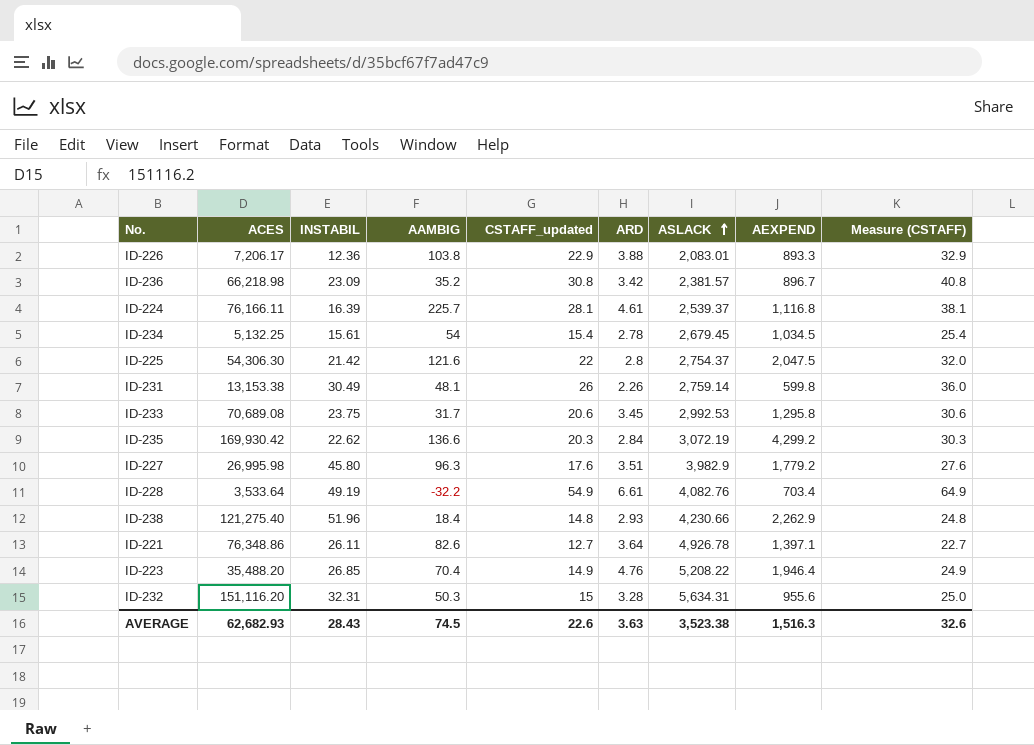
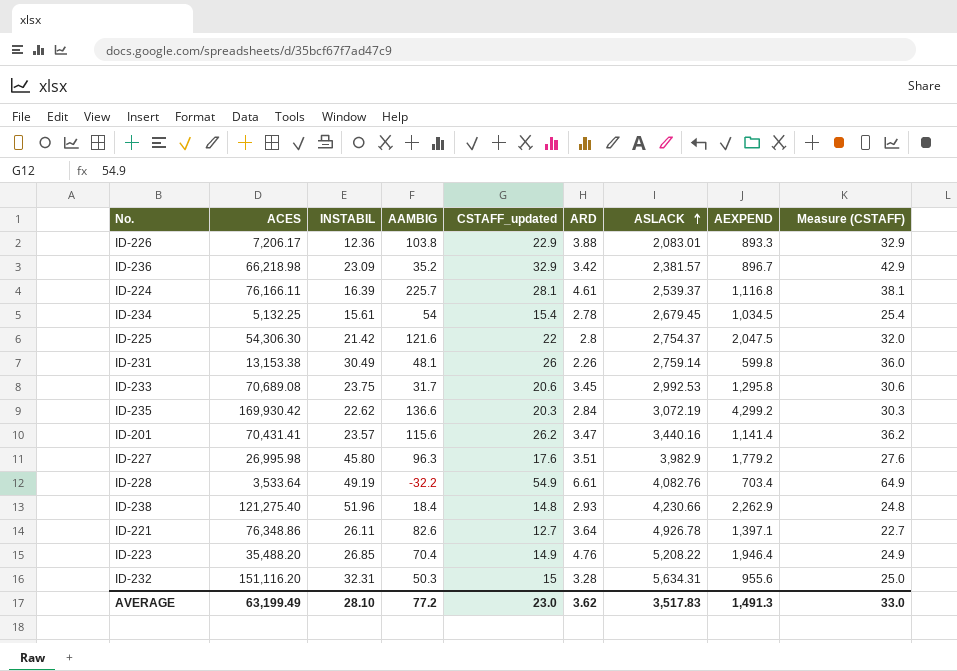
ID-236 | CSTAFF_updated: 30.8 -> 32.9
ID-236 | Measure (CSTAFF): 40.8 -> 42.9
row ID-201: none -> 70,431.41 | 23.57 | 115.6 | 26.2 | 3.47 | 3,440.16 | 1,141.4 | 36.2
AVERAGE | ACES: 62,682.93 -> 63,199.49
AVERAGE | INSTABIL: 28.43 -> 28.10
AVERAGE | AAMBIG: 74.5 -> 77.2
AVERAGE | CSTAFF_updated: 22.6 -> 23.0
AVERAGE | ARD: 3.63 -> 3.62
AVERAGE | ASLACK: 3,523.38 -> 3,517.83
AVERAGE | AEXPEND: 1,516.3 -> 1,491.3
AVERAGE | Measure (CSTAFF): 32.6 -> 33.0

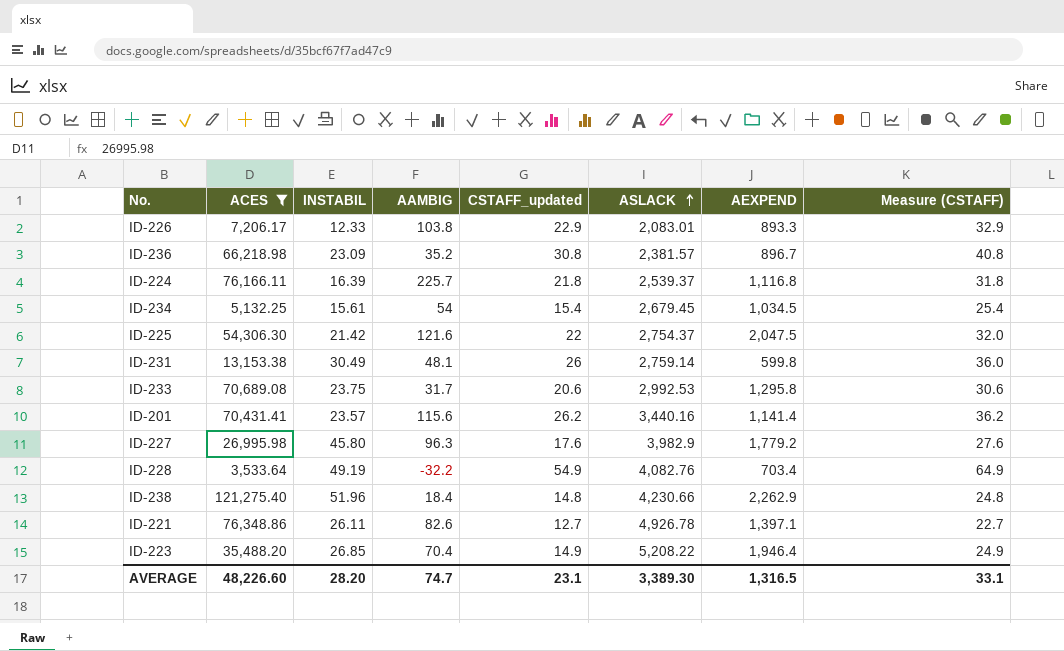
filter: none -> ACES <= 121,275.40
column ARD | position: 6 -> none
ID-226 | INSTABIL: 12.36 -> 12.33
ID-236 | CSTAFF_updated: 32.9 -> 30.8
ID-236 | Measure (CSTAFF): 42.9 -> 40.8
ID-224 | CSTAFF_updated: 28.1 -> 21.8
ID-224 | Measure (CSTAFF): 38.1 -> 31.8
AVERAGE | ACES: 63,199.49 -> 48,226.60
AVERAGE | INSTABIL: 28.10 -> 28.20
AVERAGE | AAMBIG: 77.2 -> 74.7
AVERAGE | CSTAFF_updated: 23.0 -> 23.1
AVERAGE | ASLACK: 3,517.83 -> 3,389.30
AVERAGE | AEXPEND: 1,491.3 -> 1,316.5
AVERAGE | Measure (CSTAFF): 33.0 -> 33.1

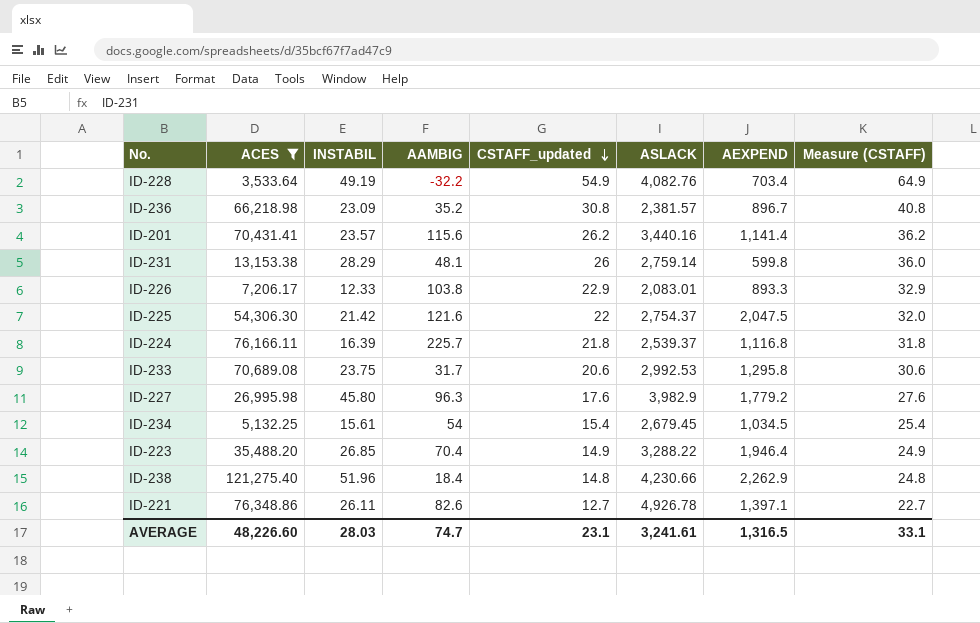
row order: ASLACK ascending -> CSTAFF_updated descending
ID-231 | INSTABIL: 30.49 -> 28.29
ID-223 | ASLACK: 5,208.22 -> 3,288.22
AVERAGE | INSTABIL: 28.20 -> 28.03
AVERAGE | ASLACK: 3,389.30 -> 3,241.61

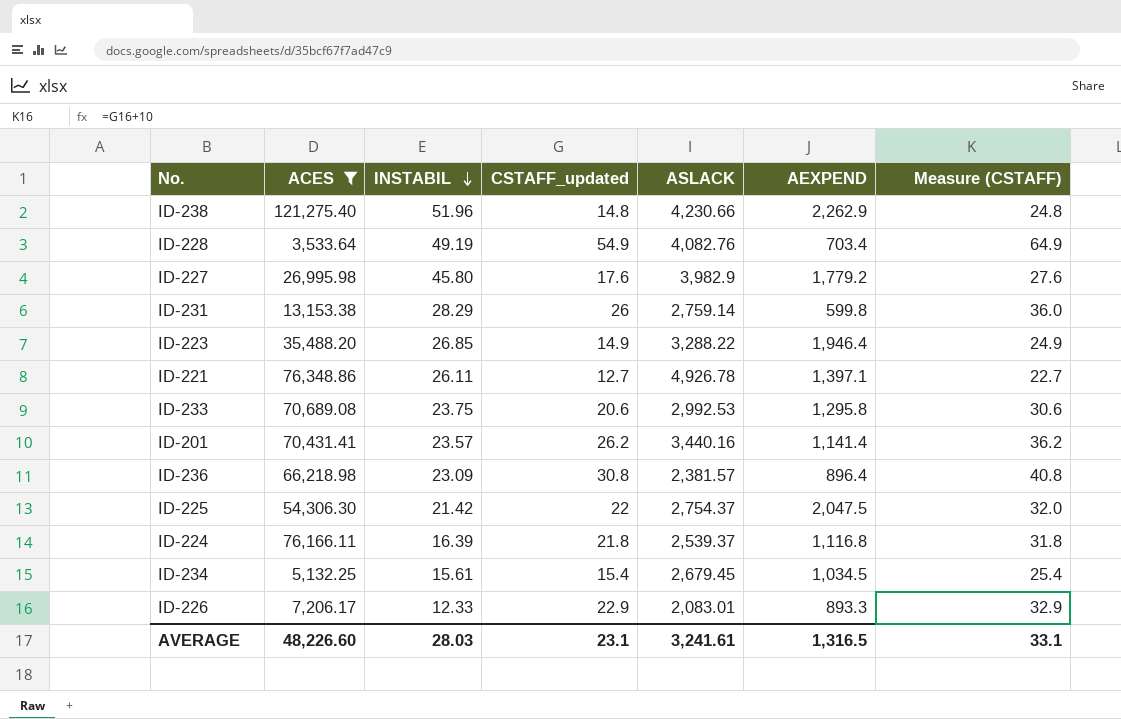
row order: CSTAFF_updated descending -> INSTABIL descending
column AAMBIG | position: 4 -> none
ID-236 | AEXPEND: 896.7 -> 896.4

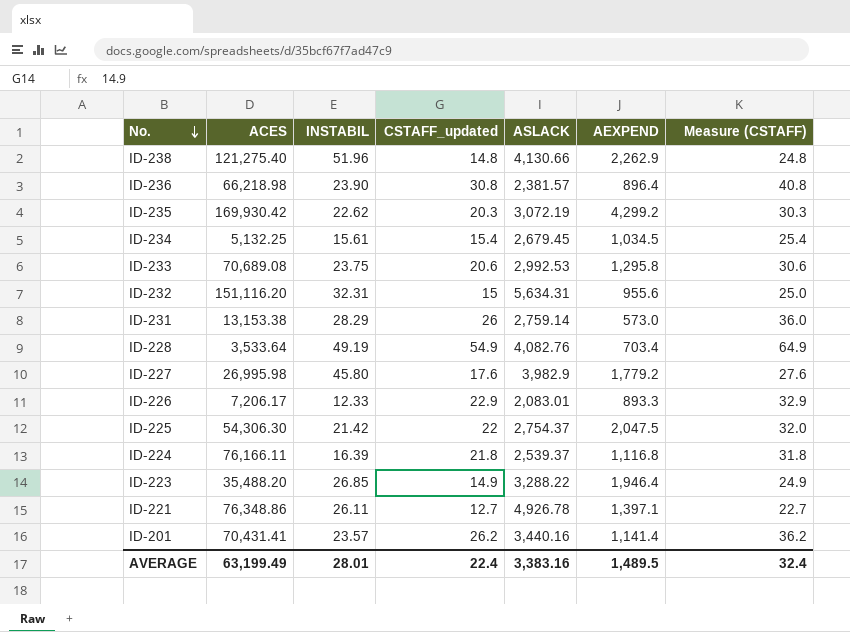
filter: ACES <= 121,275.40 -> none
row order: INSTABIL descending -> No. descending
ID-238 | ASLACK: 4,230.66 -> 4,130.66
ID-236 | INSTABIL: 23.09 -> 23.90
ID-231 | AEXPEND: 599.8 -> 573.0
AVERAGE | ACES: 48,226.60 -> 63,199.49
AVERAGE | INSTABIL: 28.03 -> 28.01
AVERAGE | CSTAFF_updated: 23.1 -> 22.4
AVERAGE | ASLACK: 3,241.61 -> 3,383.16
AVERAGE | AEXPEND: 1,316.5 -> 1,489.5
AVERAGE | Measure (CSTAFF): 33.1 -> 32.4

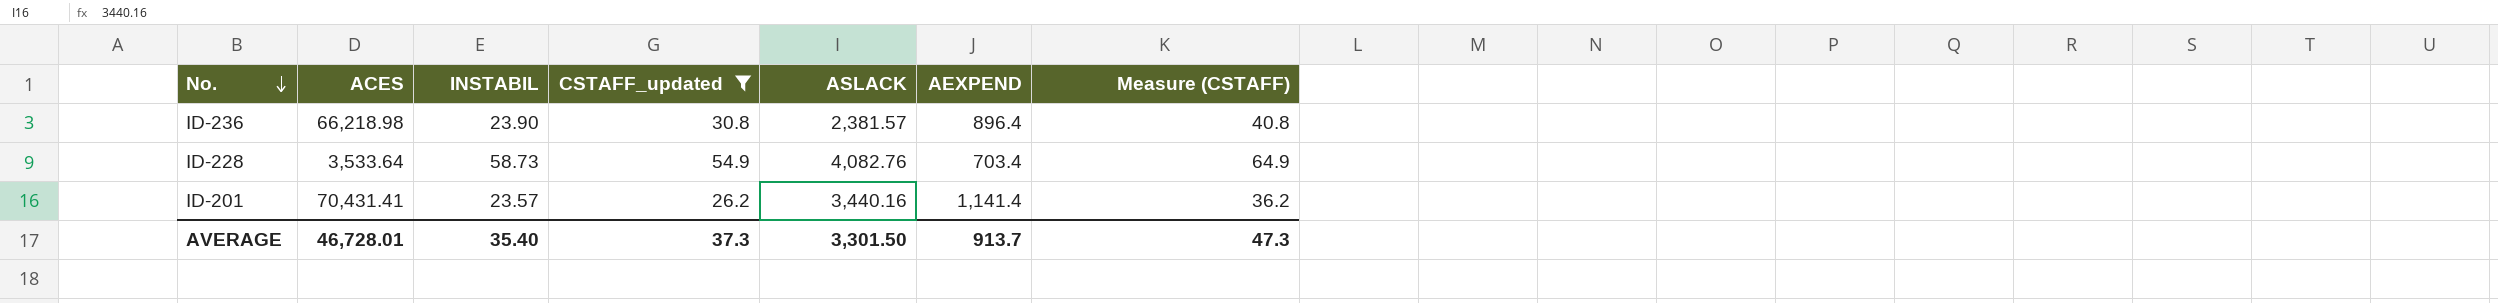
filter: none -> CSTAFF_updated >= 26.2
ID-228 | INSTABIL: 49.19 -> 58.73
AVERAGE | ACES: 63,199.49 -> 46,728.01
AVERAGE | INSTABIL: 28.01 -> 35.40
AVERAGE | CSTAFF_updated: 22.4 -> 37.3
AVERAGE | ASLACK: 3,383.16 -> 3,301.50
AVERAGE | AEXPEND: 1,489.5 -> 913.7
AVERAGE | Measure (CSTAFF): 32.4 -> 47.3

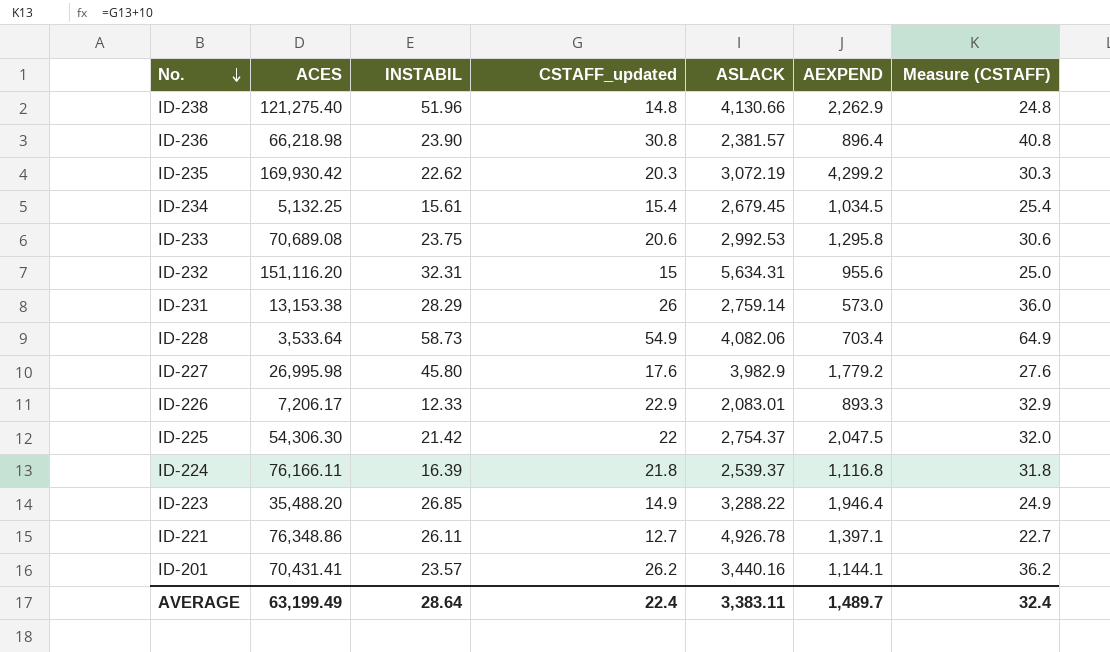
filter: CSTAFF_updated >= 26.2 -> none
ID-228 | ASLACK: 4,082.76 -> 4,082.06
ID-201 | AEXPEND: 1,141.4 -> 1,144.1
AVERAGE | ACES: 46,728.01 -> 63,199.49
AVERAGE | INSTABIL: 35.40 -> 28.64
AVERAGE | CSTAFF_updated: 37.3 -> 22.4
AVERAGE | ASLACK: 3,301.50 -> 3,383.11
AVERAGE | AEXPEND: 913.7 -> 1,489.7
AVERAGE | Measure (CSTAFF): 47.3 -> 32.4

